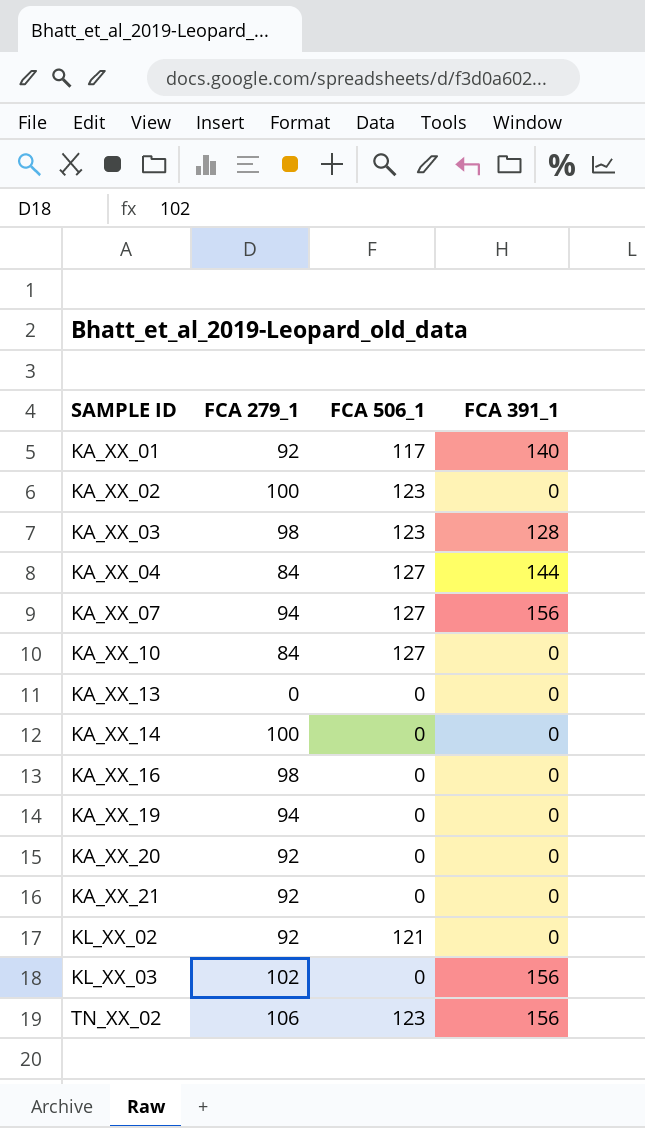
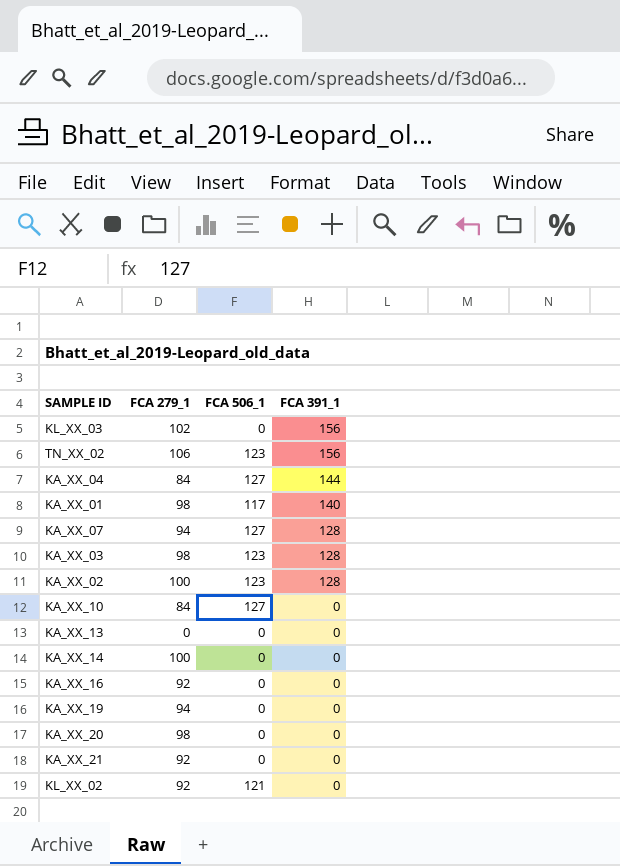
row order: SAMPLE ID ascending -> FCA 391_1 descending
KA_XX_01 | FCA 279_1: 92 -> 98
KA_XX_07 | FCA 391_1: 156 -> 128
KA_XX_02 | FCA 391_1: 0 -> 128
KA_XX_16 | FCA 279_1: 98 -> 92
KA_XX_20 | FCA 279_1: 92 -> 98

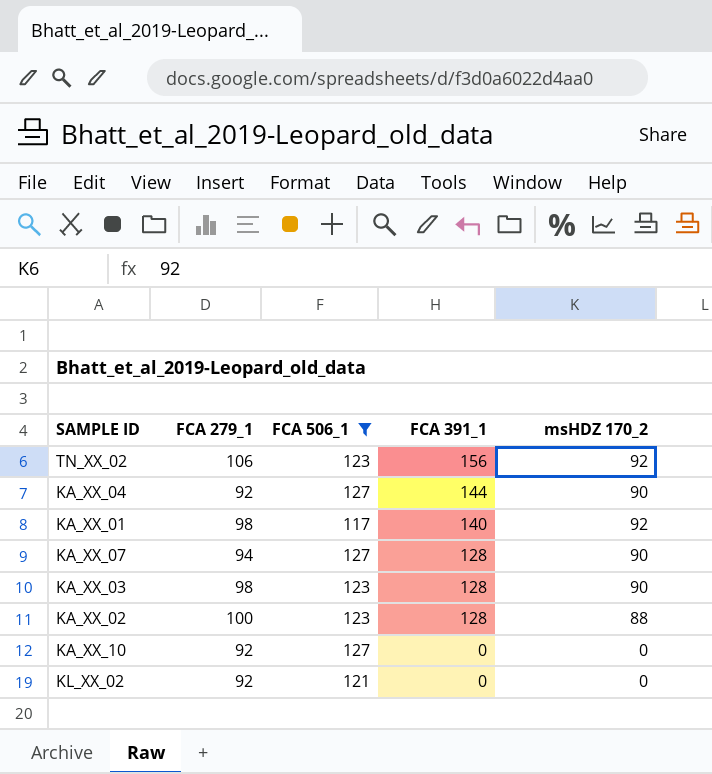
filter: none -> FCA 506_1 != 0
column msHDZ 170_2 | position: none -> 5
KA_XX_04 | FCA 279_1: 84 -> 92
KA_XX_10 | FCA 279_1: 84 -> 92

